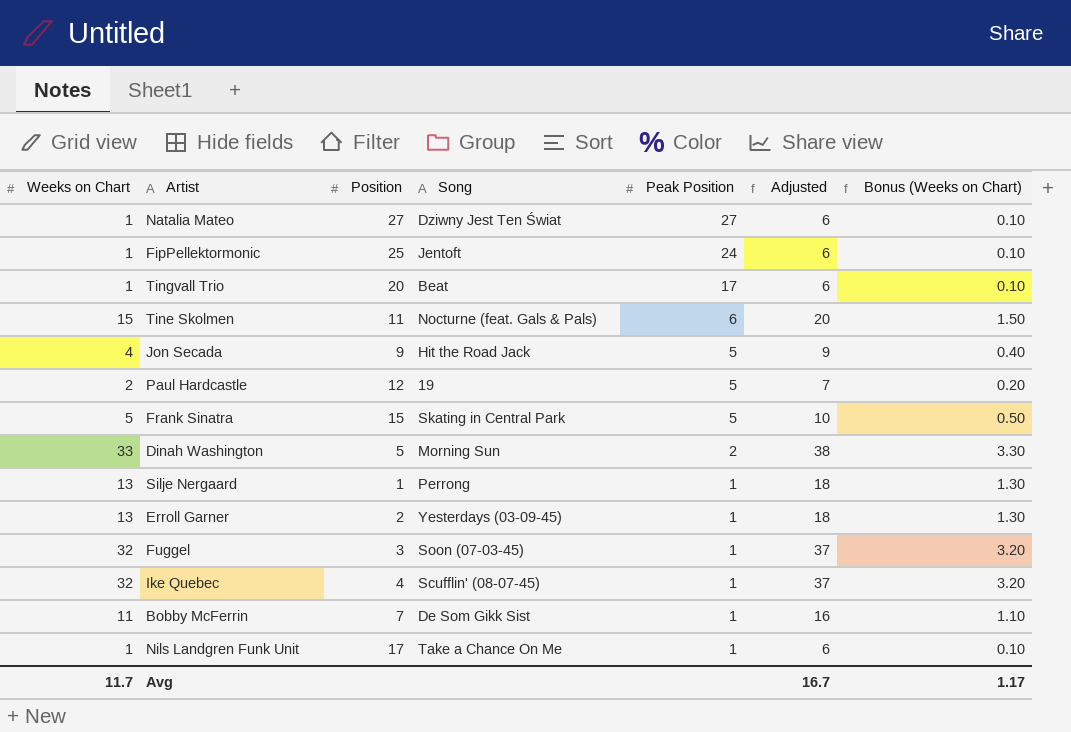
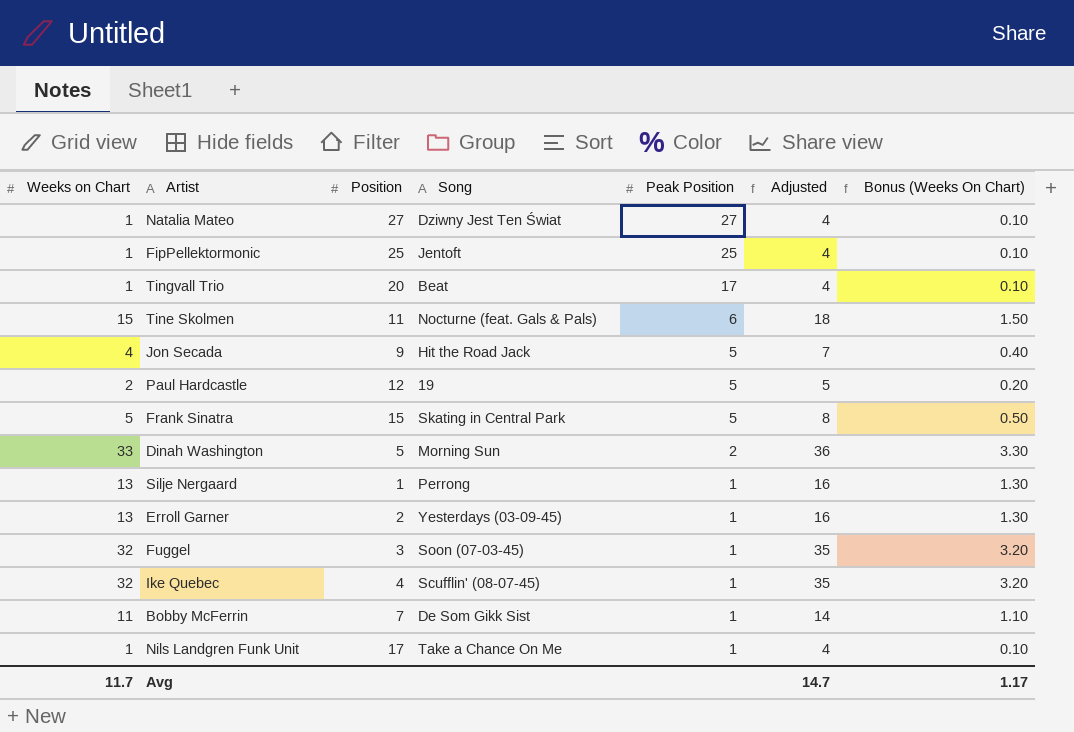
column Adjusted | formula: [Weeks on Chart] + 5 -> [Weeks on Chart] + 3
column name: Bonus (Weeks on Chart) -> Bonus (Weeks On Chart)
FipPellektormonic | Peak Position: 24 -> 25
Avg | Adjusted: 16.7 -> 14.7

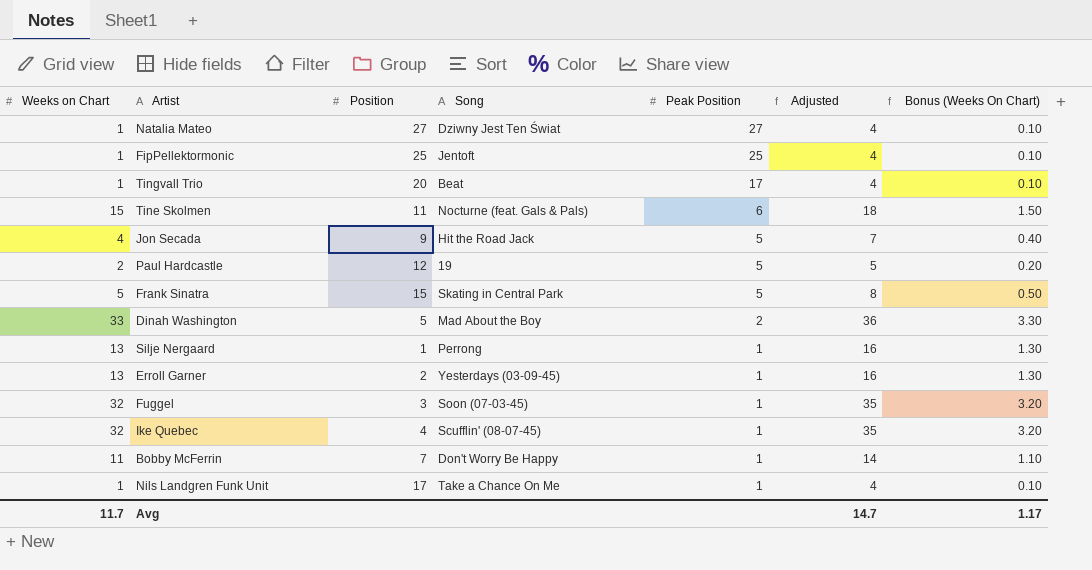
Dinah Washington | Song: Morning Sun -> Mad About the Boy
Bobby McFerrin | Song: De Som Gikk Sist -> Don't Worry Be Happy

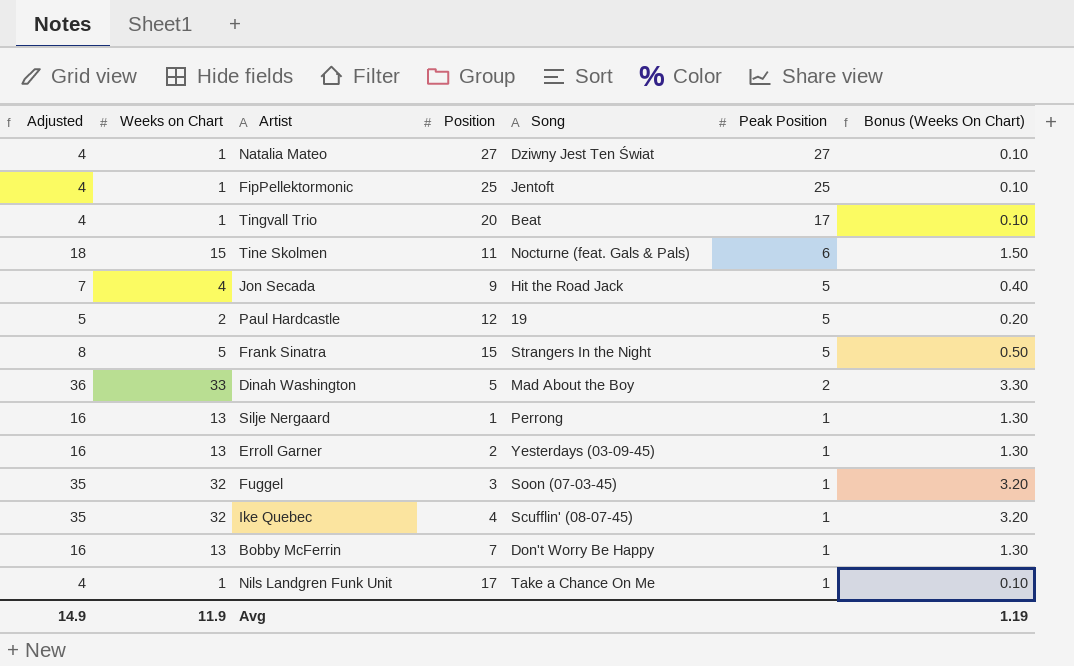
column Adjusted | position: 6 -> 1
Frank Sinatra | Song: Skating in Central Park -> Strangers In the Night
Bobby McFerrin | Adjusted: 14 -> 16
Bobby McFerrin | Weeks on Chart: 11 -> 13
Bobby McFerrin | Bonus (Weeks On Chart): 1.10 -> 1.30
Avg | Adjusted: 14.7 -> 14.9
Avg | Weeks on Chart: 11.7 -> 11.9
Avg | Bonus (Weeks On Chart): 1.17 -> 1.19

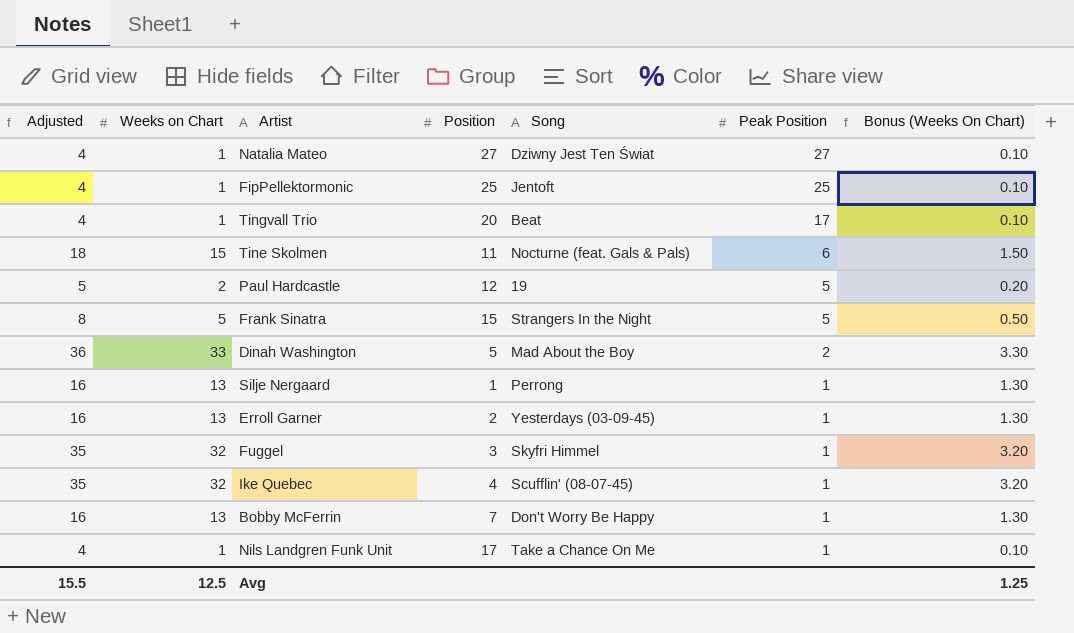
row Jon Secada: 7 | 4 | 9 | Hit the Road Jack | 5 | 0.40 -> none
Fuggel | Song: Soon (07-03-45) -> Skyfri Himmel
Avg | Adjusted: 14.9 -> 15.5
Avg | Weeks on Chart: 11.9 -> 12.5
Avg | Bonus (Weeks On Chart): 1.19 -> 1.25

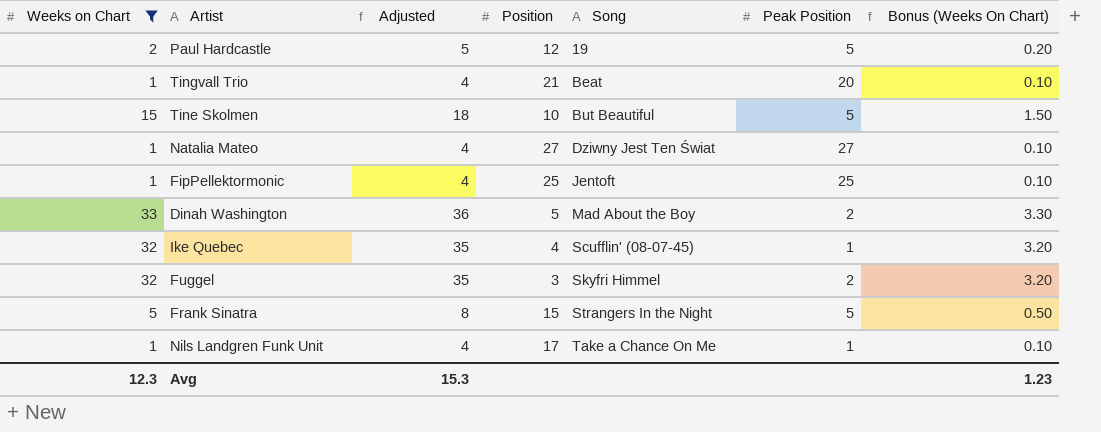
filter: none -> Weeks on Chart != 13
row order: Peak Position descending -> Song ascending
column Adjusted | position: 1 -> 3
Tingvall Trio | Position: 20 -> 21
Tingvall Trio | Peak Position: 17 -> 20
Tine Skolmen | Position: 11 -> 10
Tine Skolmen | Song: Nocturne (feat. Gals & Pals) -> But Beautiful
Tine Skolmen | Peak Position: 6 -> 5
Fuggel | Peak Position: 1 -> 2
Avg | Weeks on Chart: 12.5 -> 12.3
Avg | Adjusted: 15.5 -> 15.3
Avg | Bonus (Weeks On Chart): 1.25 -> 1.23

